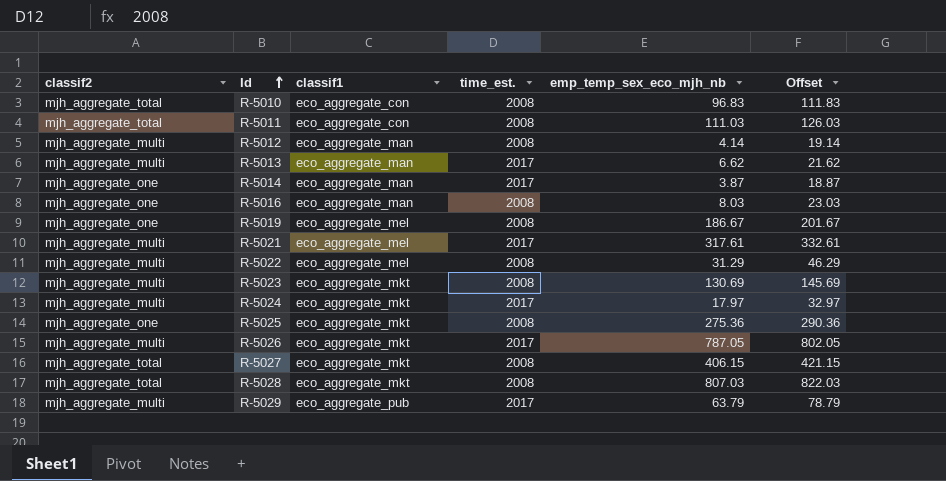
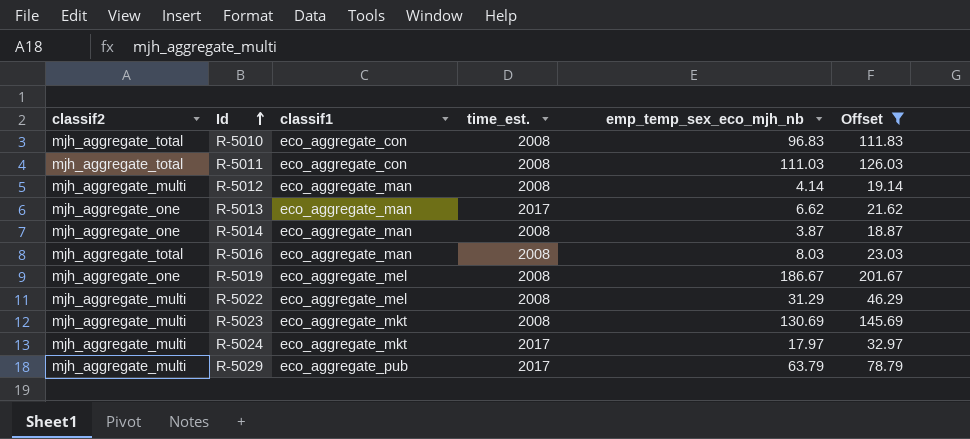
filter: none -> Offset <= 201.67
R-5013 | classif2: mjh_aggregate_multi -> mjh_aggregate_one
R-5014 | time_est.: 2017 -> 2008
R-5016 | classif2: mjh_aggregate_one -> mjh_aggregate_total

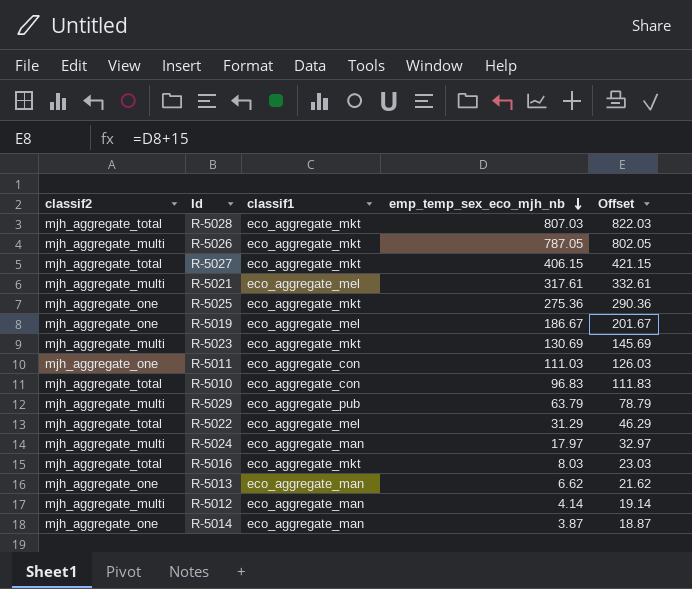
filter: Offset <= 201.67 -> none
row order: Id ascending -> emp_temp_sex_eco_mjh_nb descending
column time_est. | position: 4 -> none
R-5011 | classif2: mjh_aggregate_total -> mjh_aggregate_one
R-5022 | classif2: mjh_aggregate_multi -> mjh_aggregate_total
R-5024 | classif1: eco_aggregate_mkt -> eco_aggregate_man
R-5016 | classif1: eco_aggregate_man -> eco_aggregate_mkt

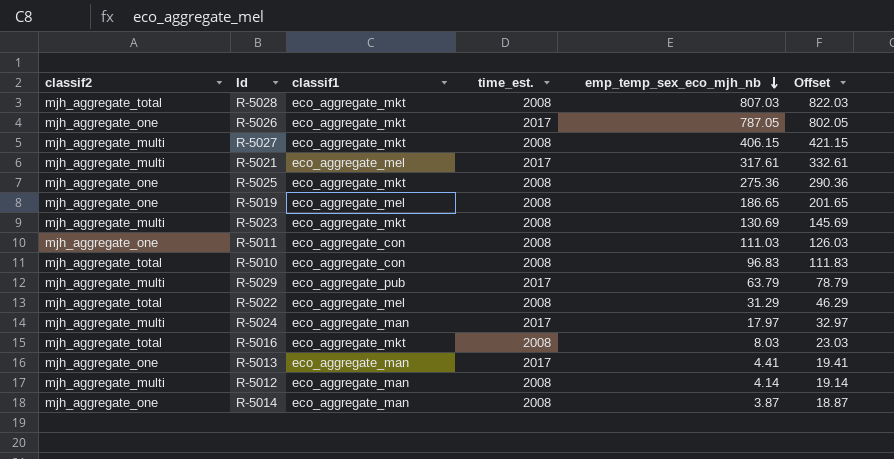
column time_est. | position: none -> 4
R-5026 | classif2: mjh_aggregate_multi -> mjh_aggregate_one
R-5027 | classif2: mjh_aggregate_total -> mjh_aggregate_multi
R-5019 | emp_temp_sex_eco_mjh_nb: 186.67 -> 186.65
R-5019 | Offset: 201.67 -> 201.65
R-5013 | emp_temp_sex_eco_mjh_nb: 6.62 -> 4.41
R-5013 | Offset: 21.62 -> 19.41

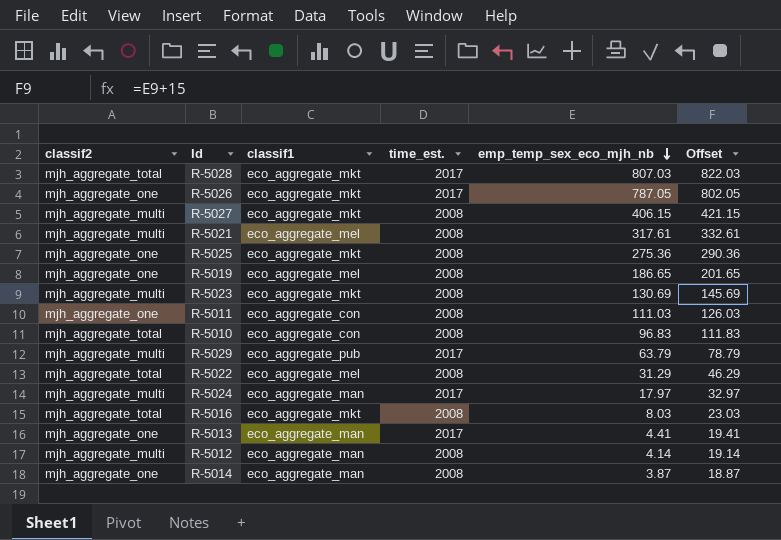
R-5028 | time_est.: 2008 -> 2017
R-5021 | time_est.: 2017 -> 2008

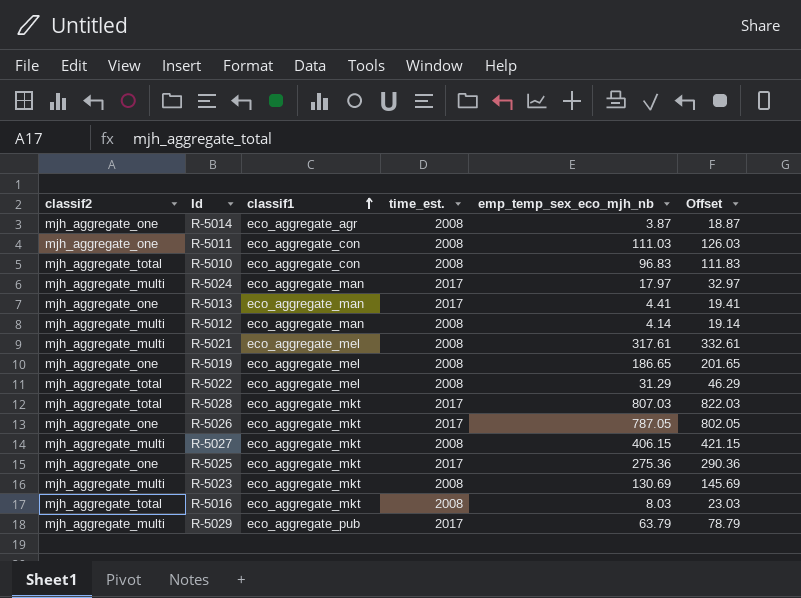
row order: emp_temp_sex_eco_mjh_nb descending -> classif1 ascending
R-5014 | classif1: eco_aggregate_man -> eco_aggregate_agr
R-5025 | time_est.: 2008 -> 2017

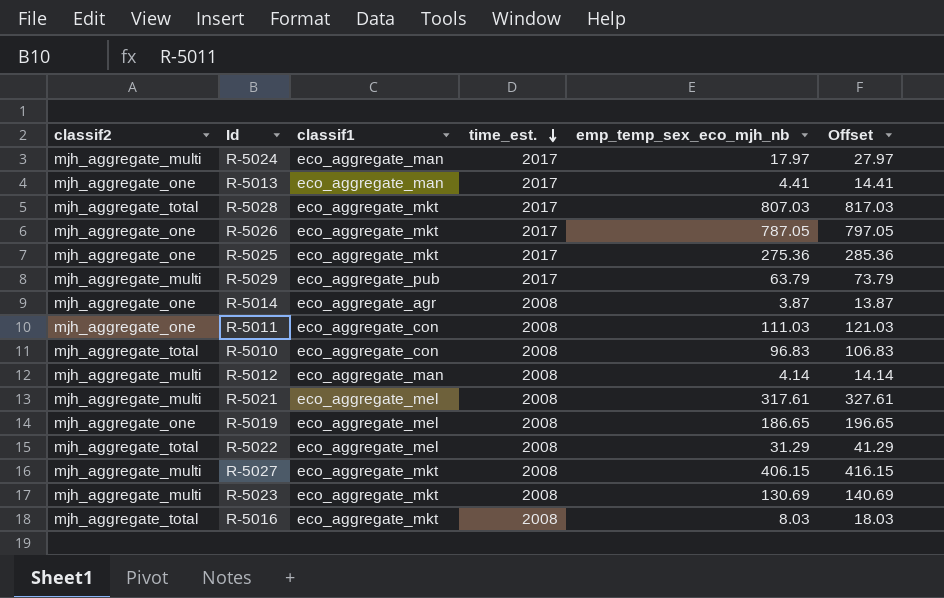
row order: classif1 ascending -> time_est. descending
column Offset | formula: [emp_temp_sex_eco_mjh_nb] + 15 -> [emp_temp_sex_eco_mjh_nb] + 10

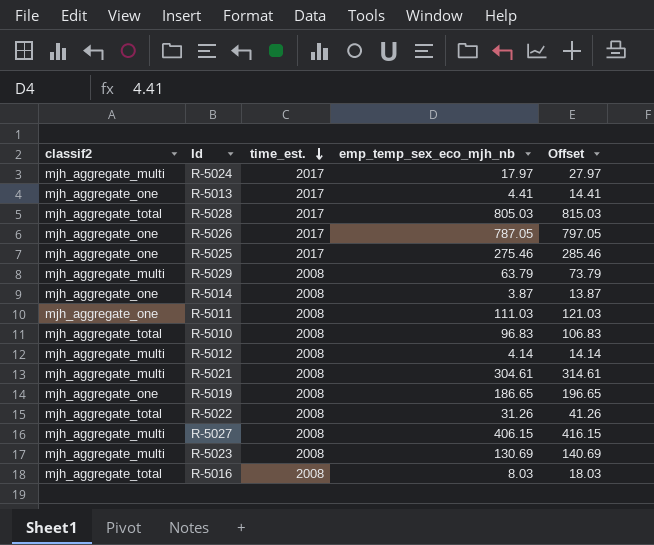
column classif1 | position: 3 -> none
R-5028 | emp_temp_sex_eco_mjh_nb: 807.03 -> 805.03
R-5028 | Offset: 817.03 -> 815.03
R-5025 | emp_temp_sex_eco_mjh_nb: 275.36 -> 275.46
R-5025 | Offset: 285.36 -> 285.46
R-5029 | time_est.: 2017 -> 2008
R-5021 | emp_temp_sex_eco_mjh_nb: 317.61 -> 304.61
R-5021 | Offset: 327.61 -> 314.61
R-5022 | emp_temp_sex_eco_mjh_nb: 31.29 -> 31.26
R-5022 | Offset: 41.29 -> 41.26

